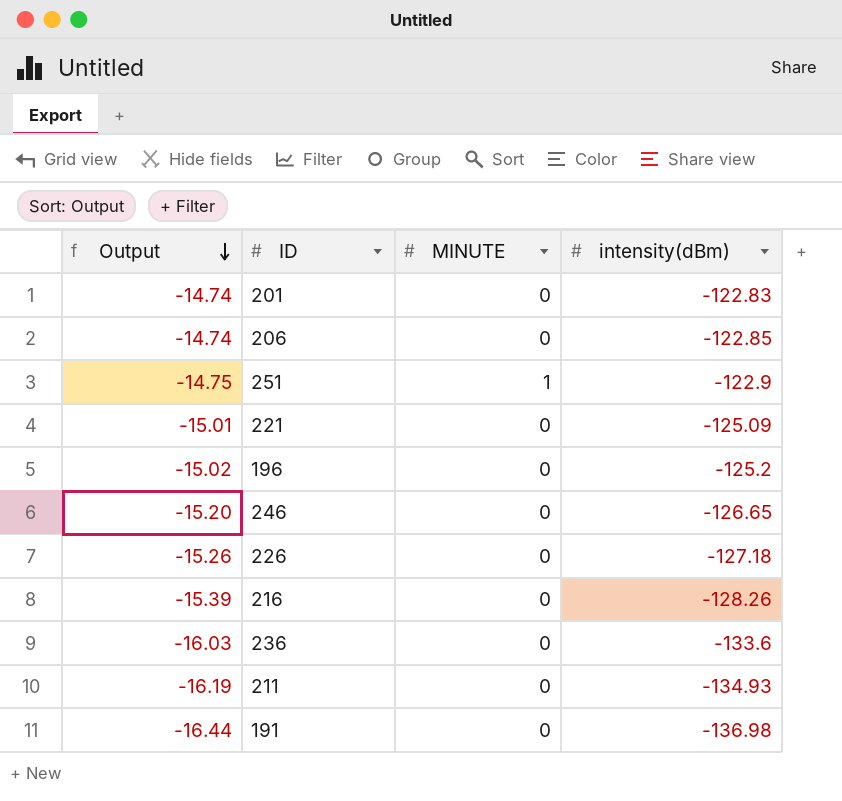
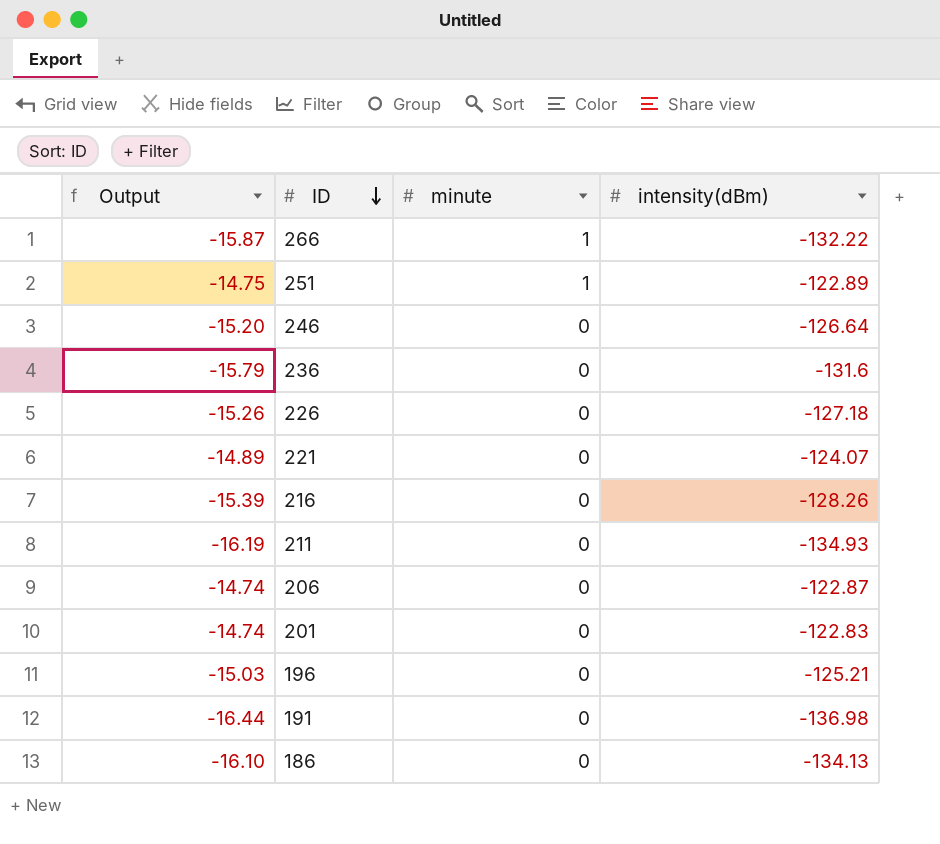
row order: Output descending -> ID descending
column name: MINUTE -> minute
row 266: none -> -15.87 | 1 | -132.22
251 | intensity(dBm): -122.9 -> -122.89
246 | intensity(dBm): -126.65 -> -126.64
236 | Output: -16.03 -> -15.79
236 | intensity(dBm): -133.6 -> -131.6
221 | Output: -15.01 -> -14.89
221 | intensity(dBm): -125.09 -> -124.07
206 | intensity(dBm): -122.85 -> -122.87
196 | Output: -15.02 -> -15.03
196 | intensity(dBm): -125.2 -> -125.21
row 186: none -> -16.10 | 0 | -134.13

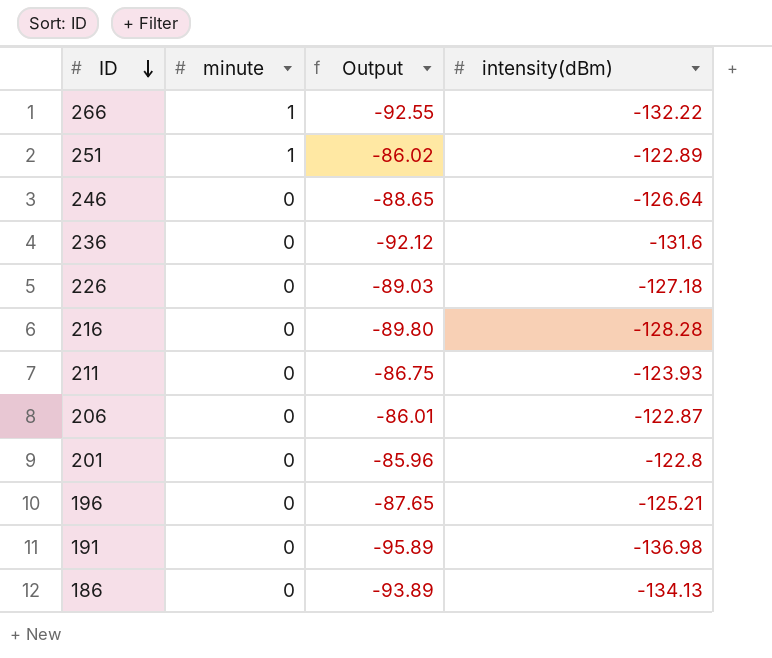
column Output | formula: [intensity(dBm)] * 0.12 -> [intensity(dBm)] * 0.7
column Output | position: 1 -> 3
row 221: -14.89 | 0 | -124.07 -> none
216 | intensity(dBm): -128.26 -> -128.28
211 | intensity(dBm): -134.93 -> -123.93
201 | intensity(dBm): -122.83 -> -122.8

